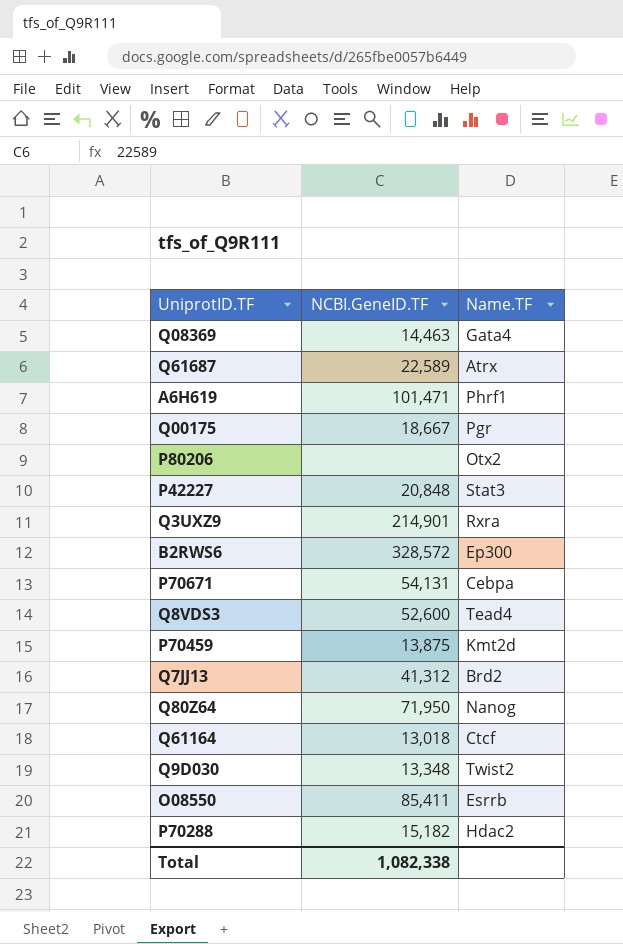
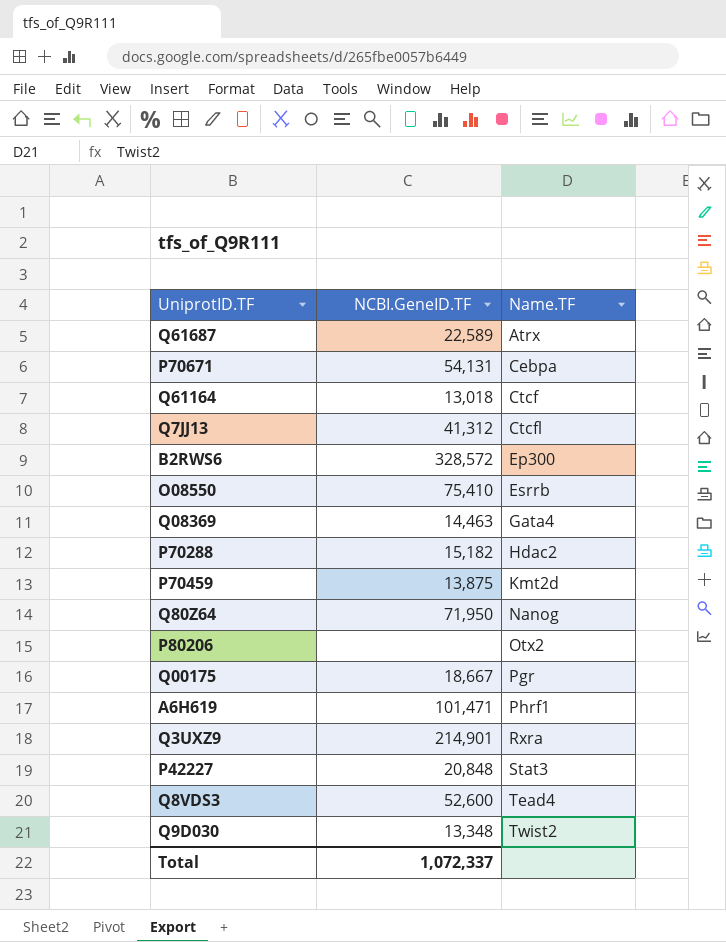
row order: none -> Name.TF ascending
Q7JJ13 | Name.TF: Brd2 -> Ctcfl
O08550 | NCBI.GeneID.TF: 85,411 -> 75,410
Total | NCBI.GeneID.TF: 1,082,338 -> 1,072,337

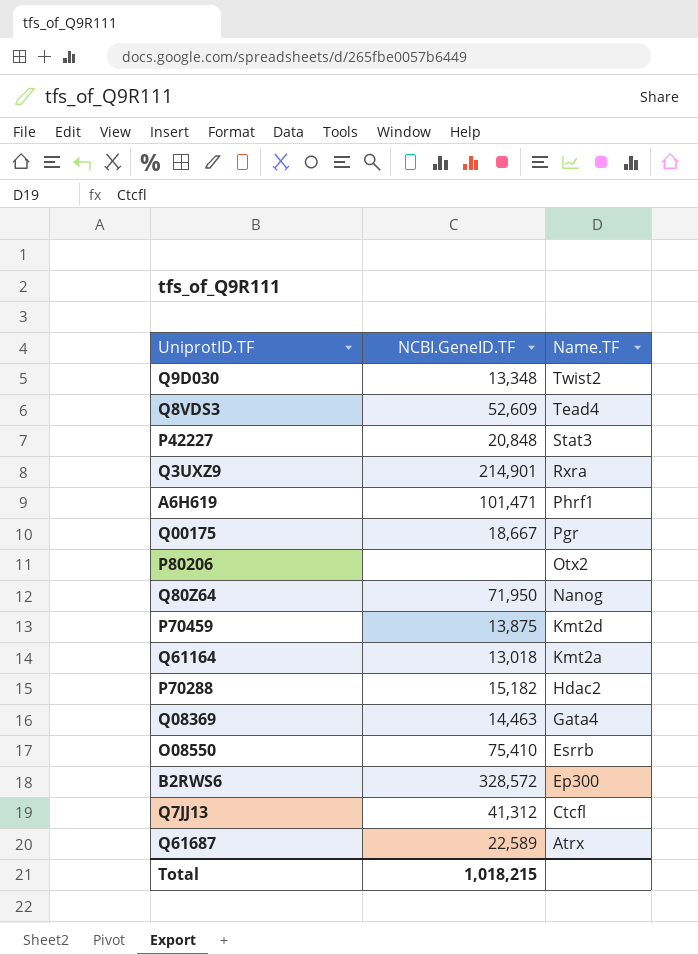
row order: Name.TF ascending -> Name.TF descending
row P70671: 54,131 | Cebpa -> none
Q8VDS3 | NCBI.GeneID.TF: 52,600 -> 52,609
Q61164 | Name.TF: Ctcf -> Kmt2a
Total | NCBI.GeneID.TF: 1,072,337 -> 1,018,215

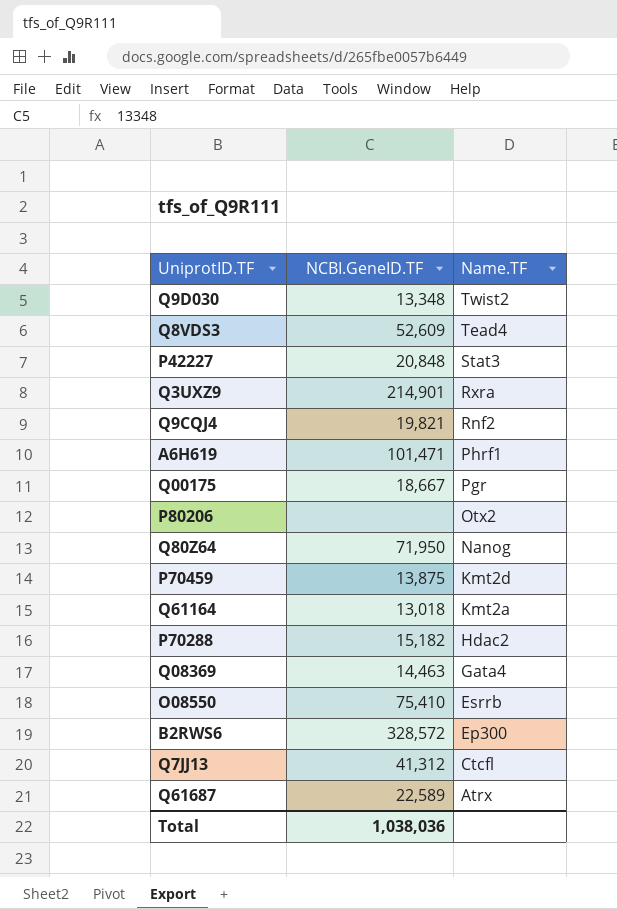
row Q9CQJ4: none -> 19,821 | Rnf2
Total | NCBI.GeneID.TF: 1,018,215 -> 1,038,036

